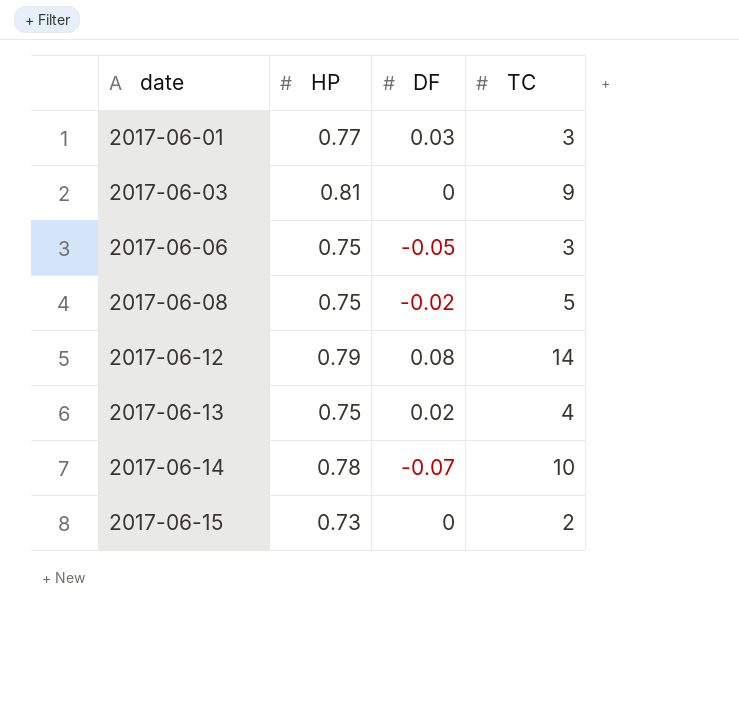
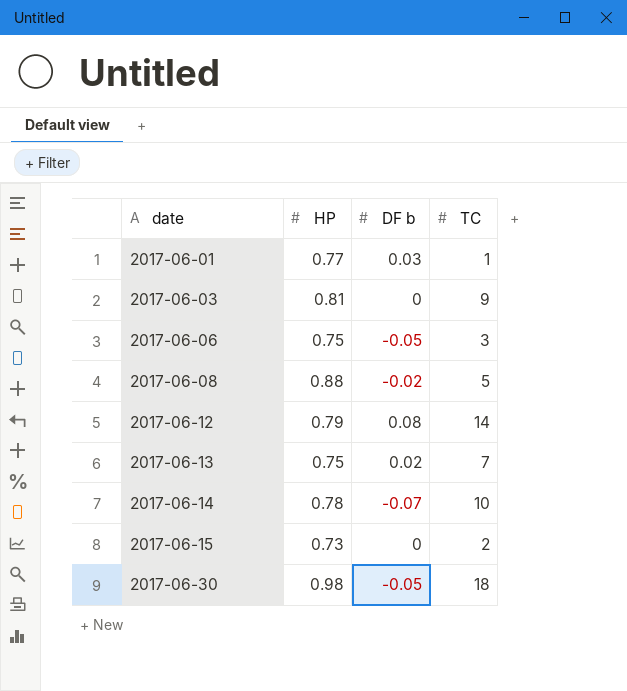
column name: DF -> DF b
2017-06-01 | TC: 3 -> 1
2017-06-08 | HP: 0.75 -> 0.88
2017-06-13 | TC: 4 -> 7
row 2017-06-30: none -> 0.98 | -0.05 | 18

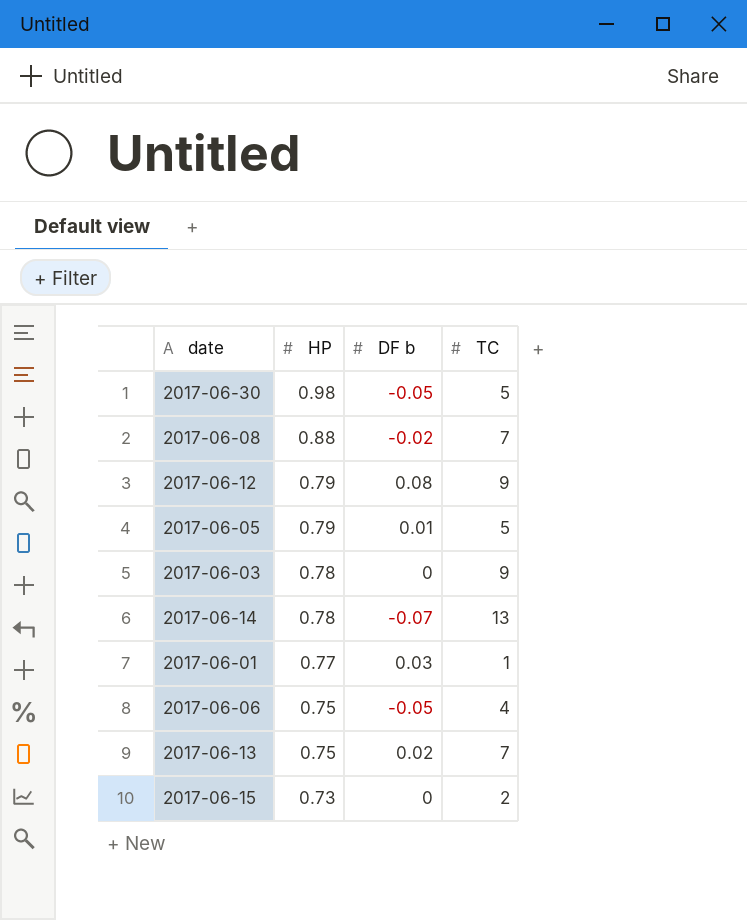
row order: date ascending -> HP descending
2017-06-30 | TC: 18 -> 5
2017-06-08 | TC: 5 -> 7
2017-06-12 | TC: 14 -> 9
row 2017-06-05: none -> 0.79 | 0.01 | 5
2017-06-03 | HP: 0.81 -> 0.78
2017-06-14 | TC: 10 -> 13
2017-06-06 | TC: 3 -> 4

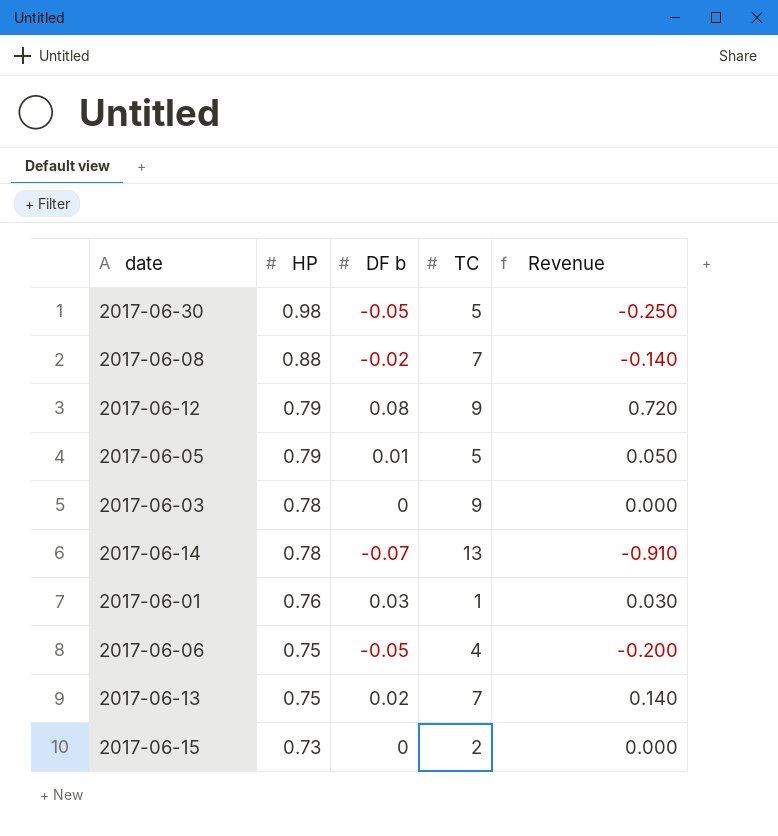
column Revenue | formula: none -> [DF b] * [TC]
2017-06-01 | HP: 0.77 -> 0.76

